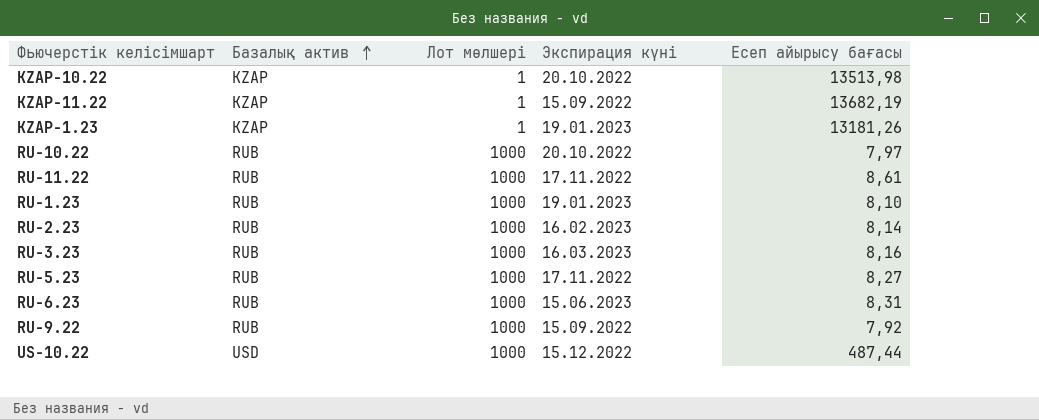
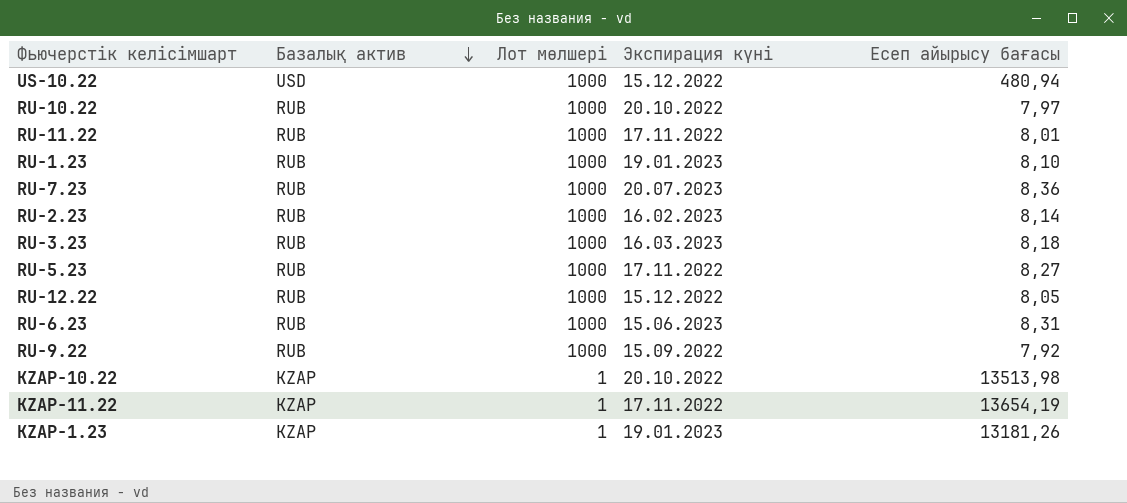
row order: Базалық актив ascending -> Базалық актив descending
US-10.22 | Есеп айырысу бағасы: 487,44 -> 480,94
RU-11.22 | Есеп айырысу бағасы: 8,61 -> 8,01
row RU-7.23: none -> RUB | 1000 | 20.07.2023 | 8,36
RU-3.23 | Есеп айырысу бағасы: 8,16 -> 8,18
row RU-12.22: none -> RUB | 1000 | 15.12.2022 | 8,05
KZAP-11.22 | Экспирация күні: 15.09.2022 -> 17.11.2022
KZAP-11.22 | Есеп айырысу бағасы: 13682,19 -> 13654,19

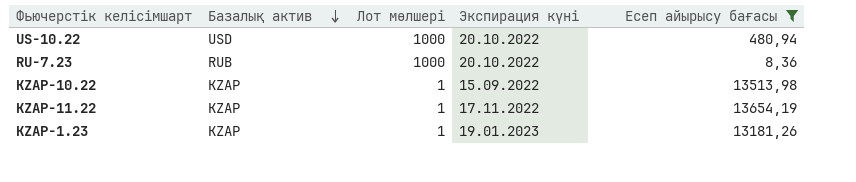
filter: none -> Есеп айырысу бағасы >= 8,36
US-10.22 | Экспирация күні: 15.12.2022 -> 20.10.2022
RU-7.23 | Экспирация күні: 20.07.2023 -> 20.10.2022
KZAP-10.22 | Экспирация күні: 20.10.2022 -> 15.09.2022

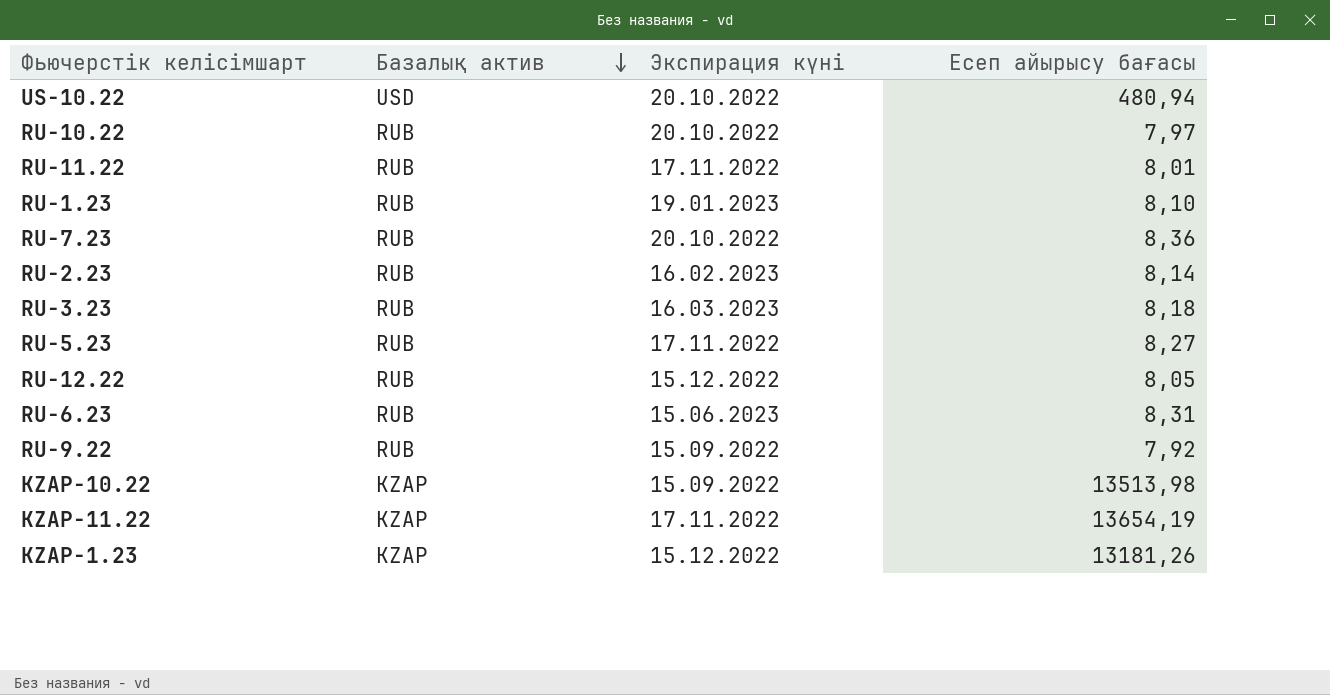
filter: Есеп айырысу бағасы >= 8,36 -> none
column Лот мөлшері | position: 3 -> none
KZAP-1.23 | Экспирация күні: 19.01.2023 -> 15.12.2022

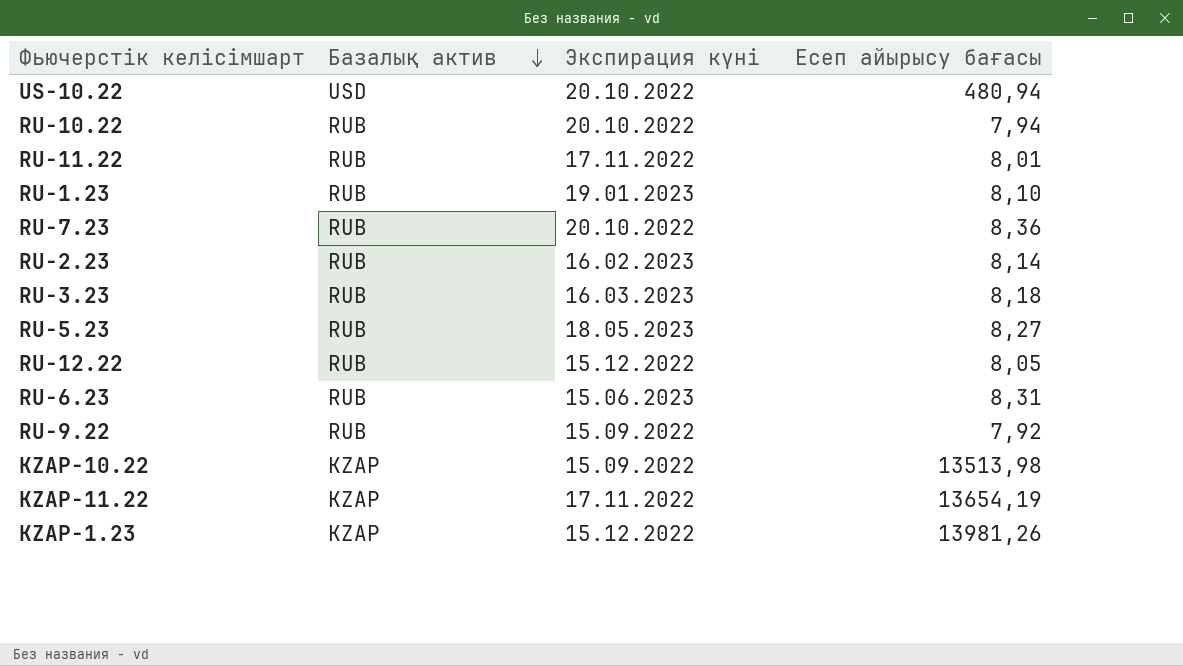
RU-10.22 | Есеп айырысу бағасы: 7,97 -> 7,94
RU-5.23 | Экспирация күні: 17.11.2022 -> 18.05.2023
KZAP-1.23 | Есеп айырысу бағасы: 13181,26 -> 13981,26

